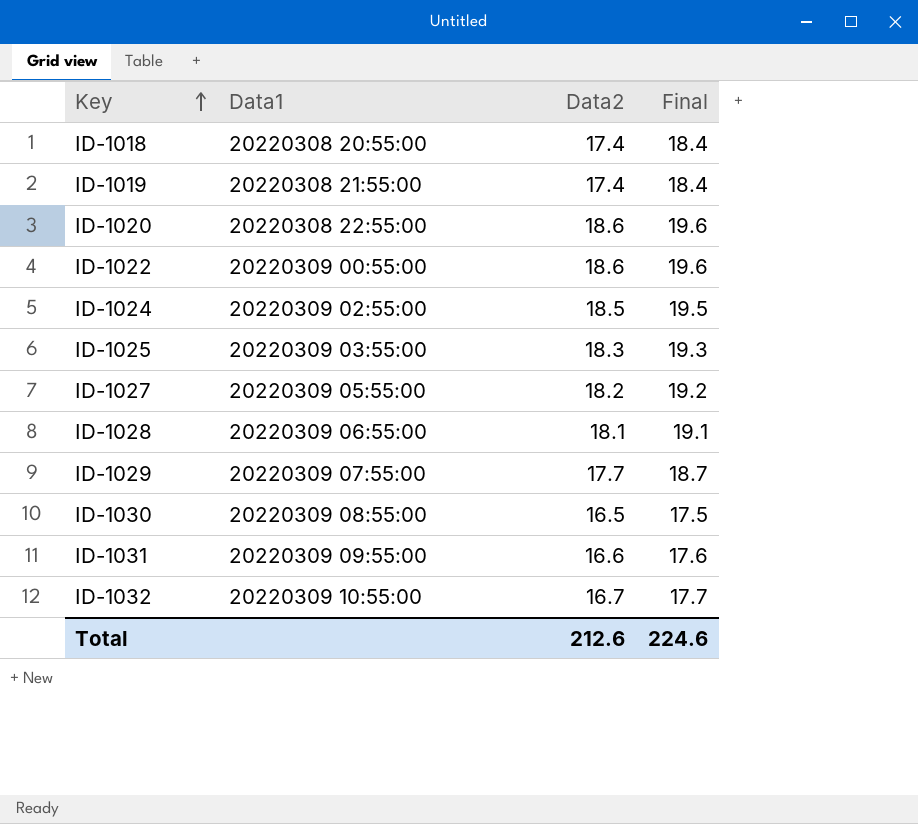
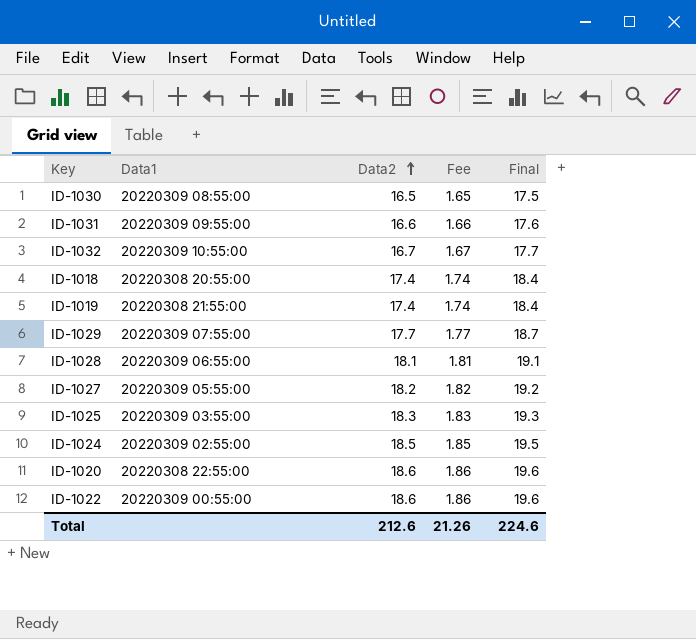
row order: Key ascending -> Data2 ascending
column Fee | formula: none -> [Data2] * 0.1

